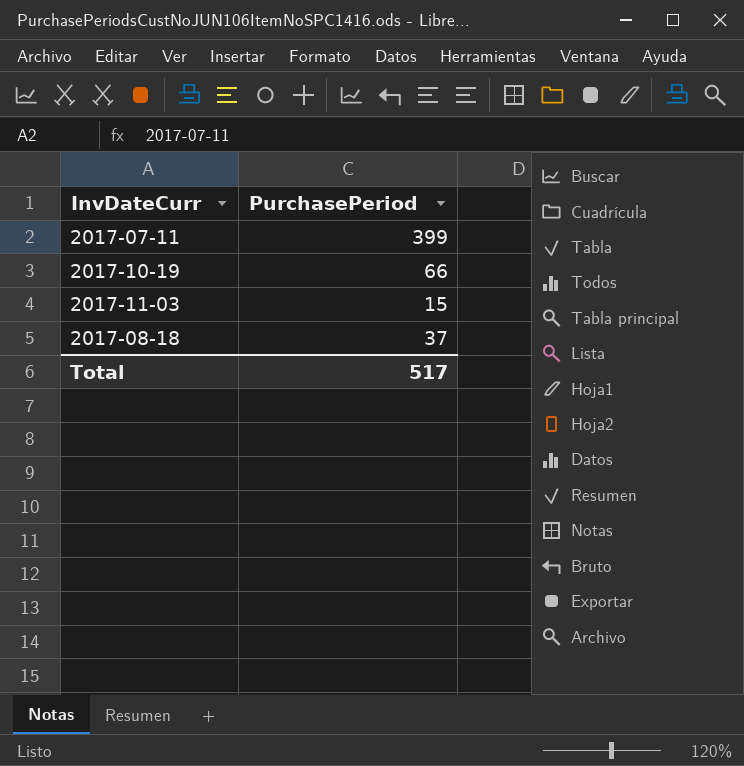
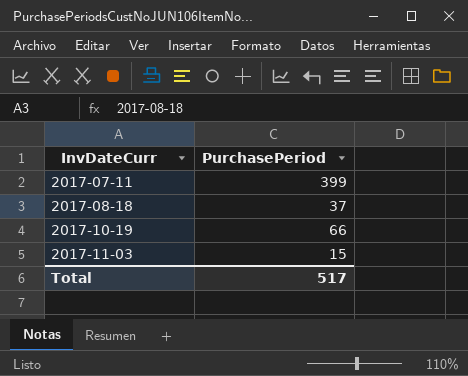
row order: none -> InvDateCurr ascending

